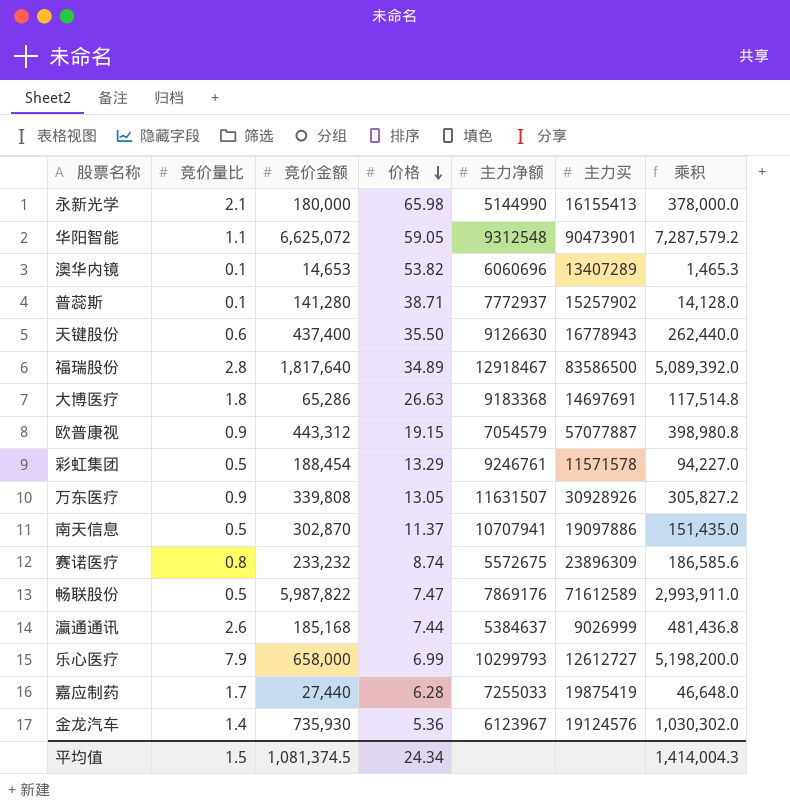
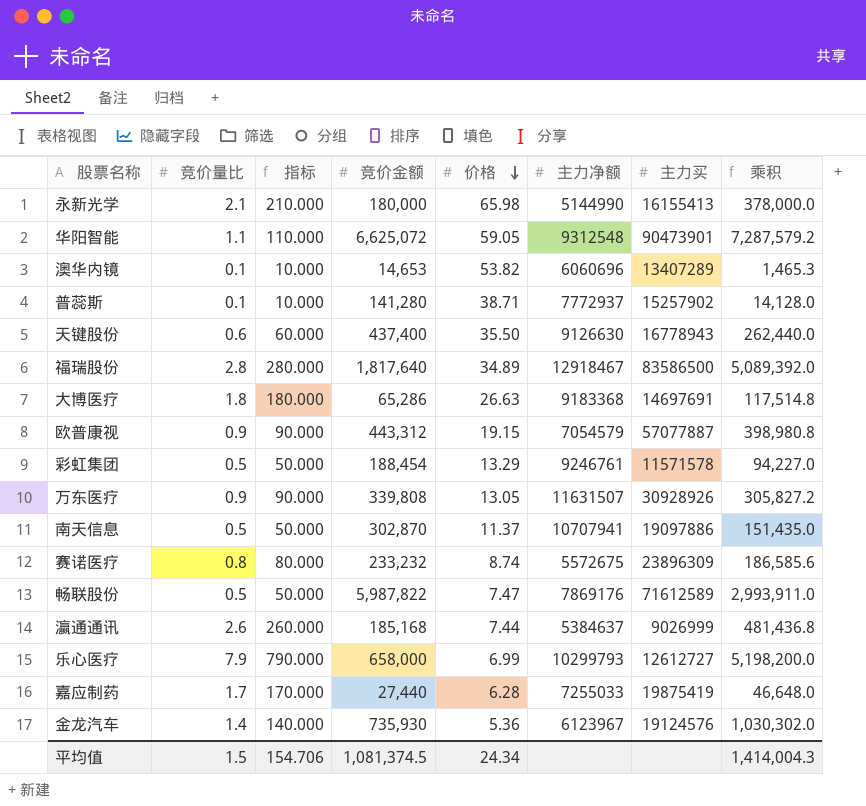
column 指标 | formula: none -> [竞价量比] * 100

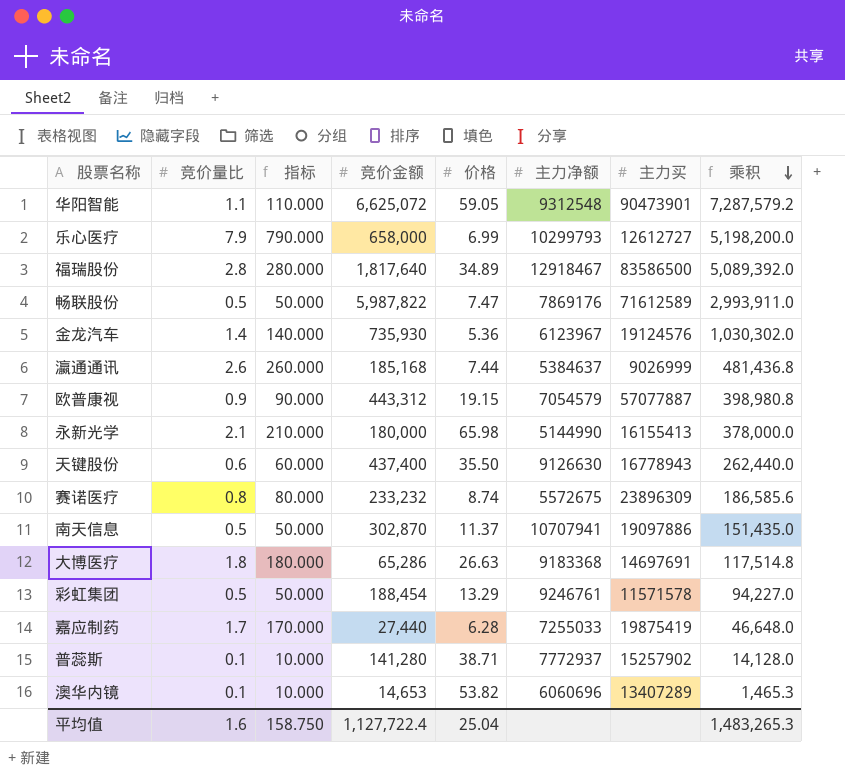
row order: 价格 descending -> 乘积 descending
row 万东医疗: 0.9 | 90.000 | 339,808 | 13.05 | 11631507 | 30928926 | 305,827.2 -> none
平均值 | 竞价量比: 1.5 -> 1.6
平均值 | 指标: 154.706 -> 158.750
平均值 | 竞价金额: 1,081,374.5 -> 1,127,722.4
平均值 | 价格: 24.34 -> 25.04
平均值 | 乘积: 1,414,004.3 -> 1,483,265.3

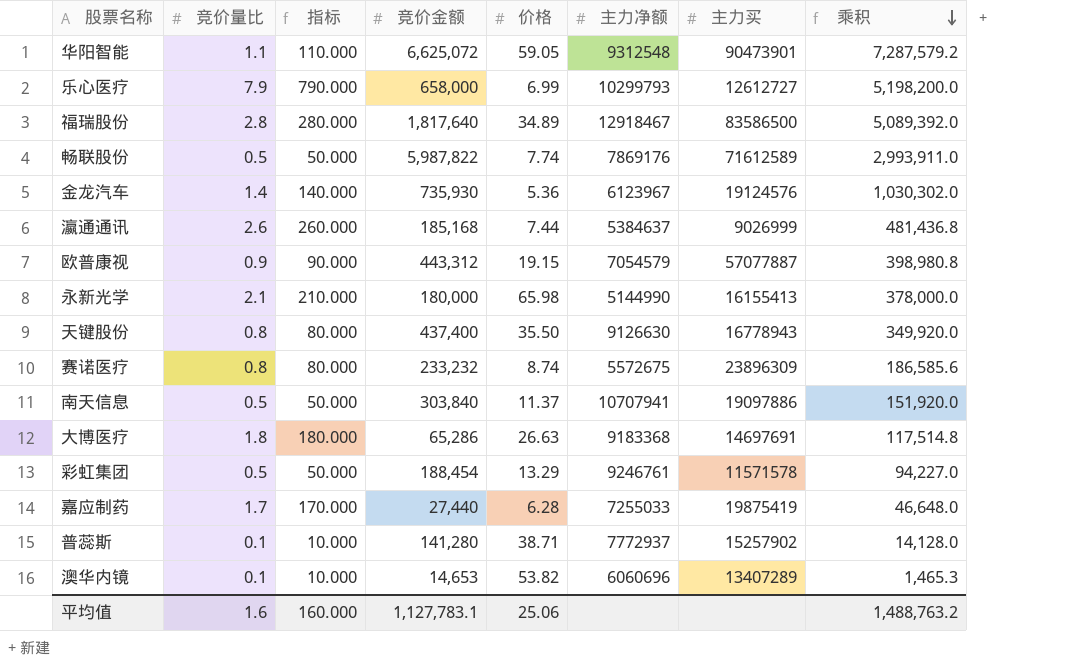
畅联股份 | 价格: 7.47 -> 7.74
天键股份 | 竞价量比: 0.6 -> 0.8
天键股份 | 指标: 60.000 -> 80.000
天键股份 | 乘积: 262,440.0 -> 349,920.0
南天信息 | 竞价金额: 302,870 -> 303,840
南天信息 | 乘积: 151,435.0 -> 151,920.0
平均值 | 指标: 158.750 -> 160.000
平均值 | 竞价金额: 1,127,722.4 -> 1,127,783.1
平均值 | 价格: 25.04 -> 25.06
平均值 | 乘积: 1,483,265.3 -> 1,488,763.2

